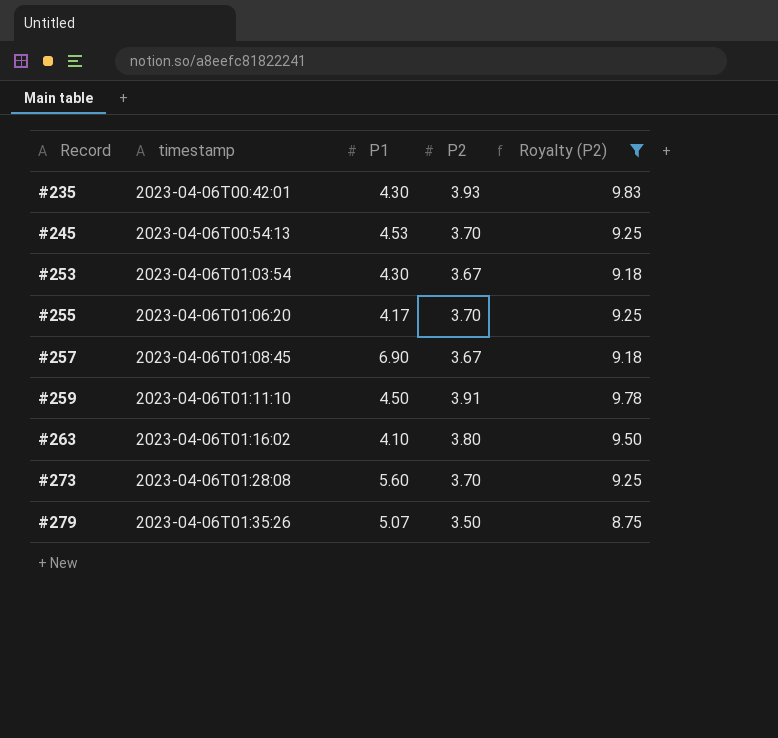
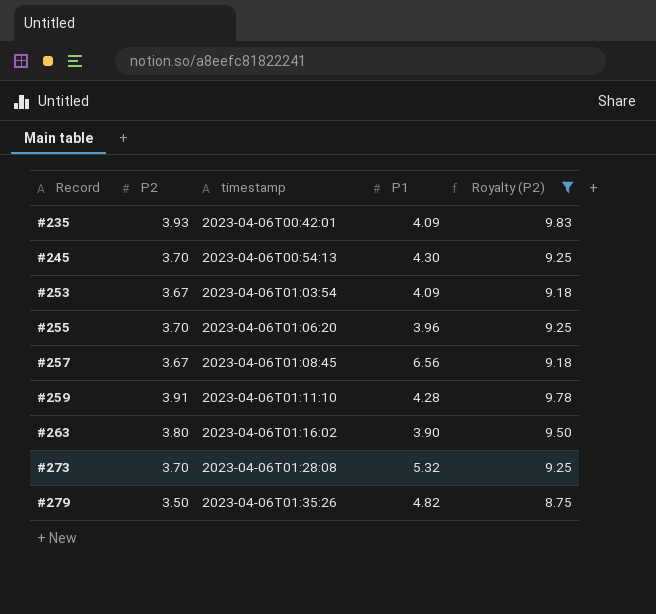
column P2 | position: 4 -> 2
#235 | P1: 4.30 -> 4.09
#245 | P1: 4.53 -> 4.30
#253 | P1: 4.30 -> 4.09
#255 | P1: 4.17 -> 3.96
#257 | P1: 6.90 -> 6.56
#259 | P1: 4.50 -> 4.28
#263 | P1: 4.10 -> 3.90
#273 | P1: 5.60 -> 5.32
#279 | P1: 5.07 -> 4.82

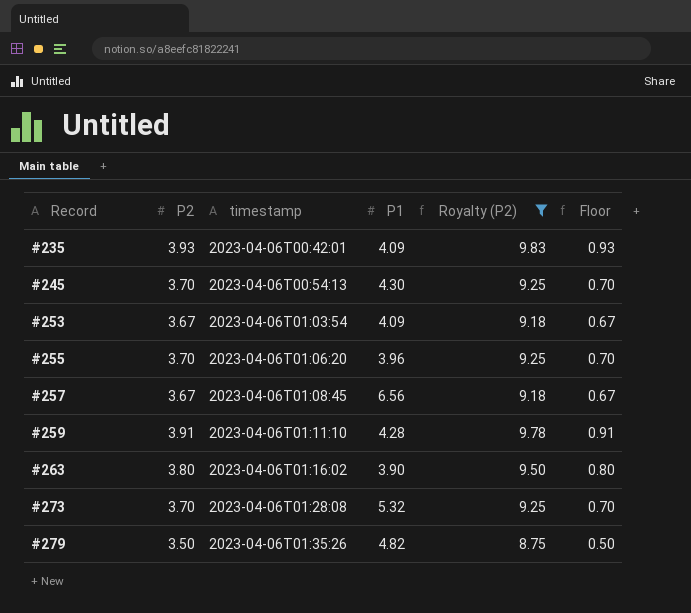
column Floor | formula: none -> [P2] - 3

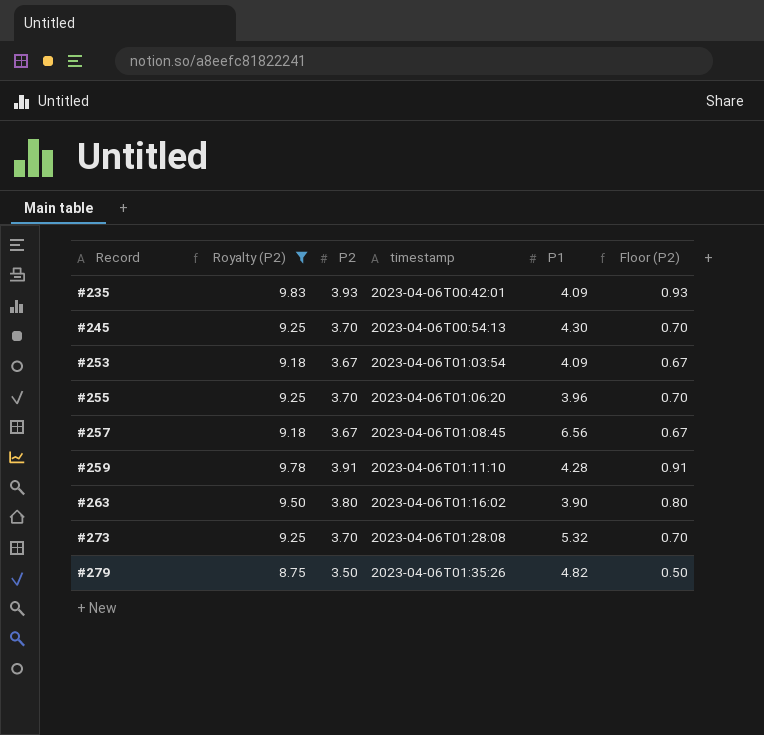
column Royalty (P2) | position: 5 -> 2
column name: Floor -> Floor (P2)

